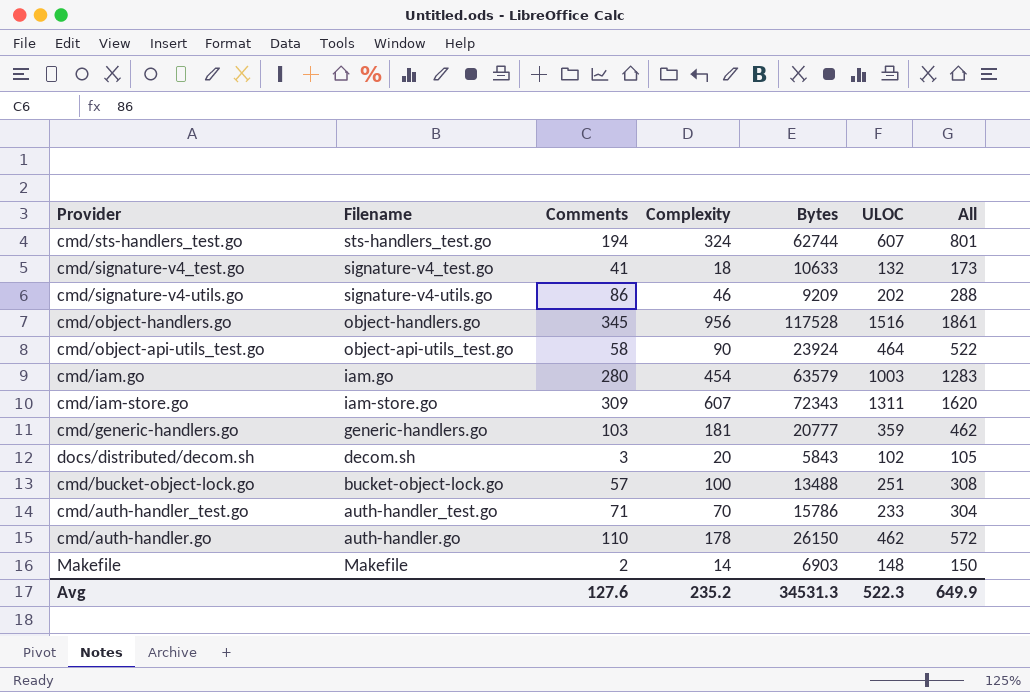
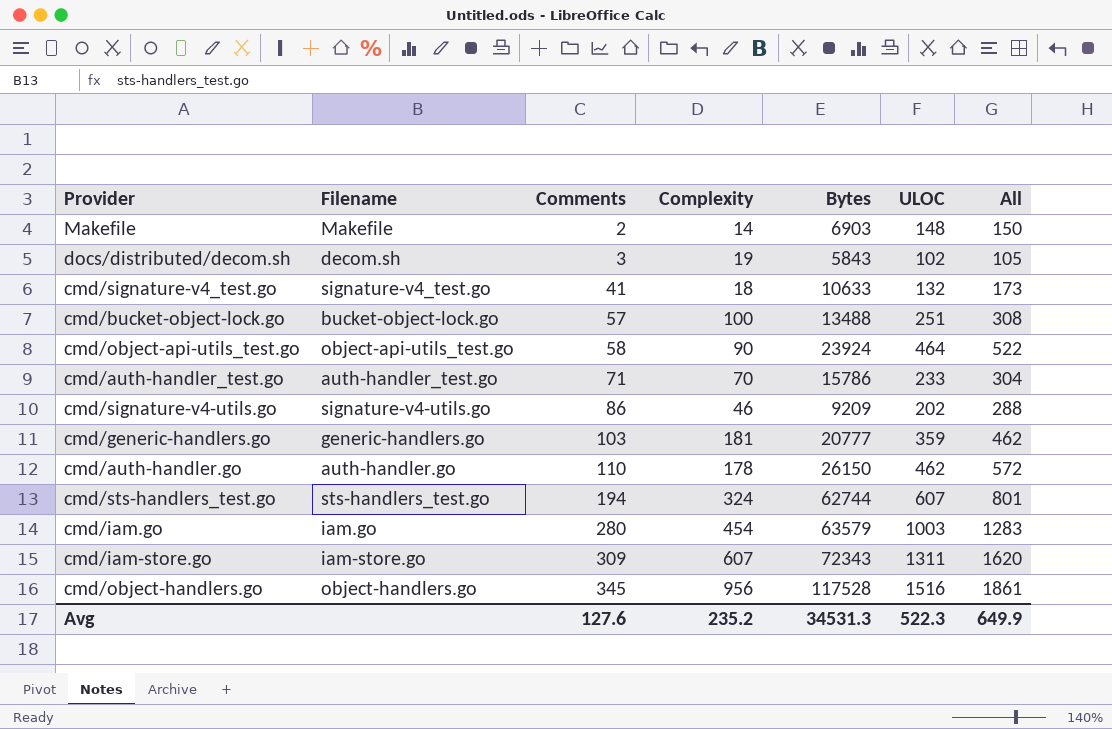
row order: none -> Comments ascending
docs/distributed/decom.sh | Complexity: 20 -> 19

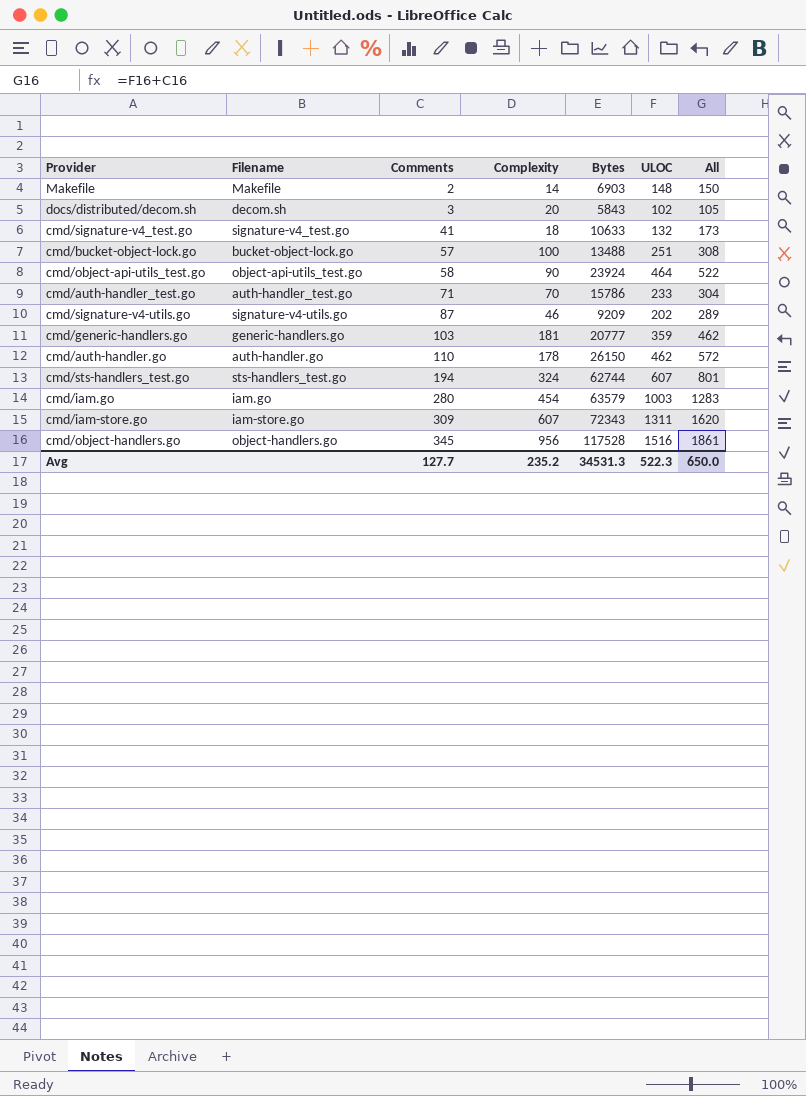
docs/distributed/decom.sh | Complexity: 19 -> 20
cmd/signature-v4-utils.go | Comments: 86 -> 87
cmd/signature-v4-utils.go | All: 288 -> 289
Avg | Comments: 127.6 -> 127.7
Avg | All: 649.9 -> 650.0

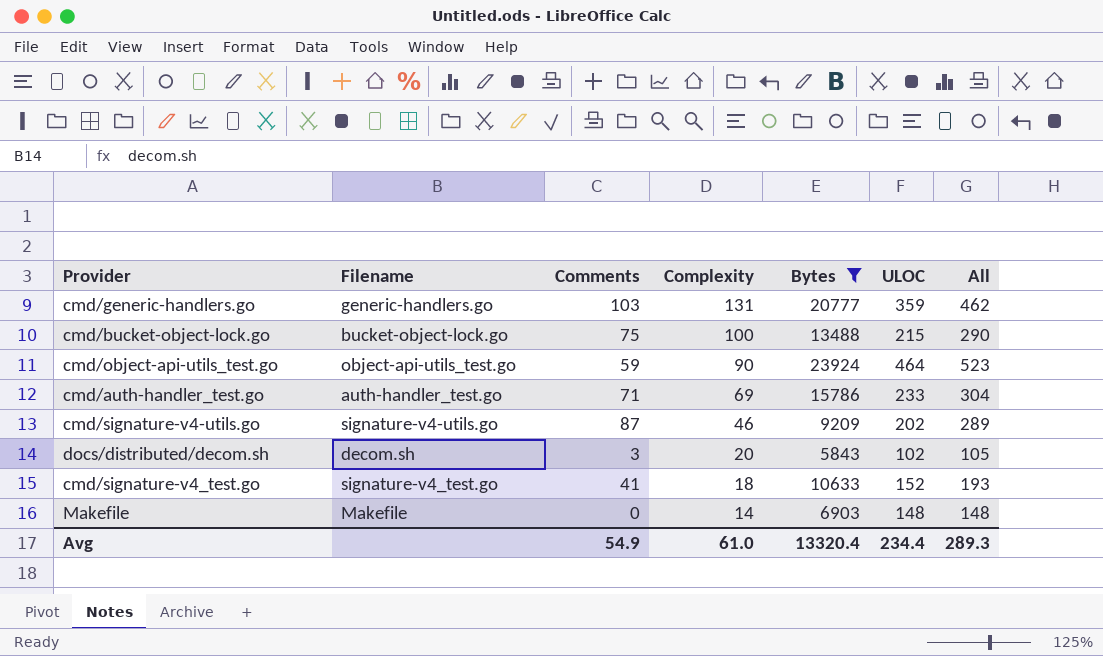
filter: none -> Bytes <= 23924
row order: Comments ascending -> Complexity descending
cmd/generic-handlers.go | Complexity: 181 -> 131
cmd/bucket-object-lock.go | Comments: 57 -> 75
cmd/bucket-object-lock.go | ULOC: 251 -> 215
cmd/bucket-object-lock.go | All: 308 -> 290
cmd/object-api-utils_test.go | Comments: 58 -> 59
cmd/object-api-utils_test.go | All: 522 -> 523
cmd/auth-handler_test.go | Complexity: 70 -> 69
cmd/signature-v4_test.go | ULOC: 132 -> 152
cmd/signature-v4_test.go | All: 173 -> 193
Makefile | Comments: 2 -> 0
Makefile | All: 150 -> 148
Avg | Comments: 127.7 -> 54.9
Avg | Complexity: 235.2 -> 61.0
Avg | Bytes: 34531.3 -> 13320.4
Avg | ULOC: 522.3 -> 234.4
Avg | All: 650.0 -> 289.3

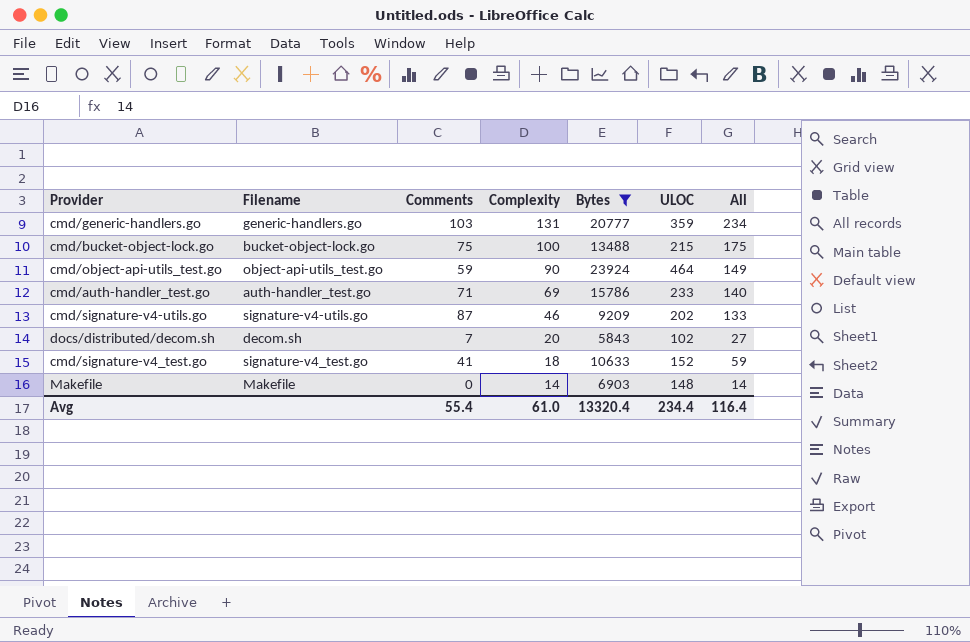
column All | formula: [Comments] + [ULOC] -> [Comments] + [Complexity]
docs/distributed/decom.sh | Comments: 3 -> 7
Avg | Comments: 54.9 -> 55.4
Avg | All: 289.3 -> 116.4

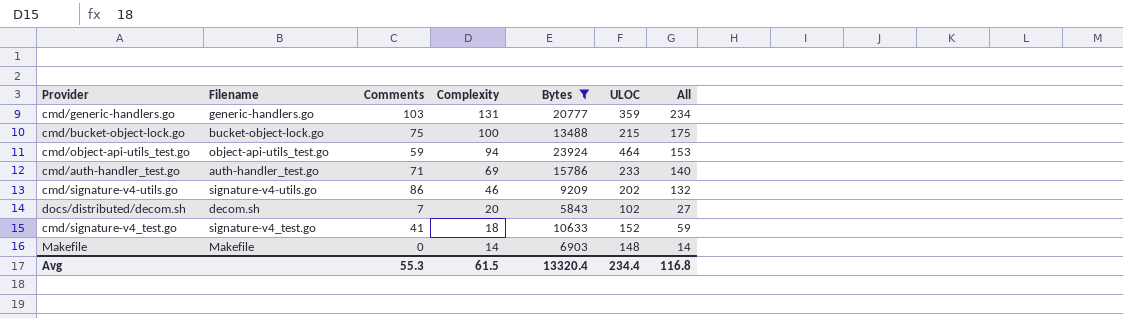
cmd/object-api-utils_test.go | Complexity: 90 -> 94
cmd/object-api-utils_test.go | All: 149 -> 153
cmd/signature-v4-utils.go | Comments: 87 -> 86
cmd/signature-v4-utils.go | All: 133 -> 132
Avg | Comments: 55.4 -> 55.3
Avg | Complexity: 61.0 -> 61.5
Avg | All: 116.4 -> 116.8

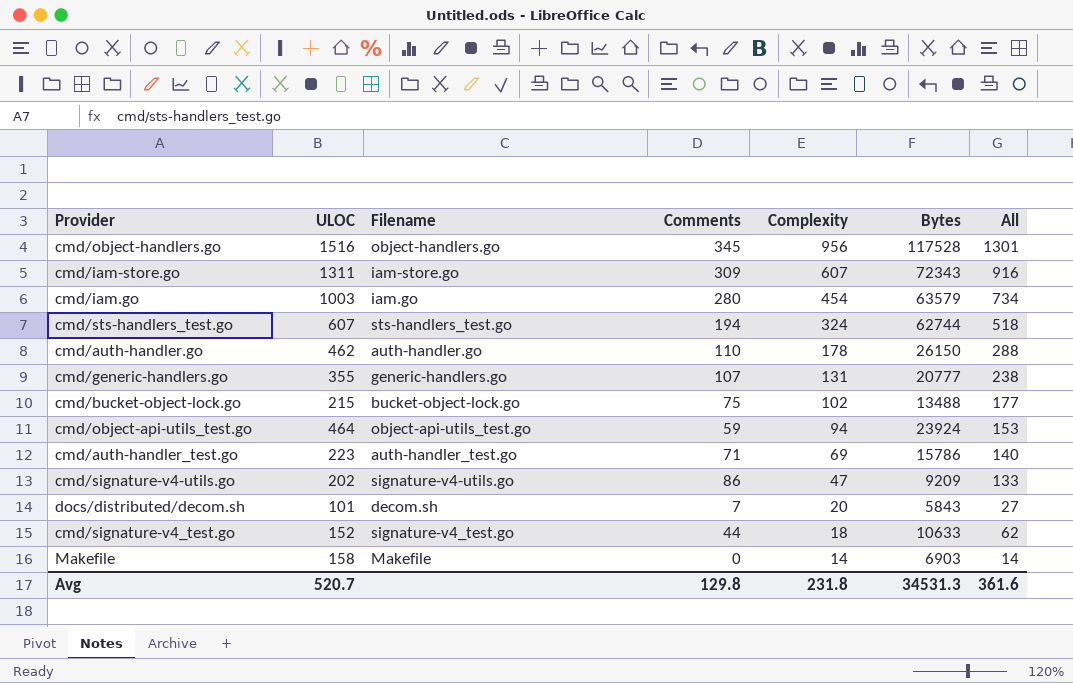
filter: Bytes <= 23924 -> none
column ULOC | position: 6 -> 2
cmd/generic-handlers.go | ULOC: 359 -> 355
cmd/generic-handlers.go | Comments: 103 -> 107
cmd/generic-handlers.go | All: 234 -> 238
cmd/bucket-object-lock.go | Complexity: 100 -> 102
cmd/bucket-object-lock.go | All: 175 -> 177
cmd/auth-handler_test.go | ULOC: 233 -> 223
cmd/signature-v4-utils.go | Complexity: 46 -> 47
cmd/signature-v4-utils.go | All: 132 -> 133
docs/distributed/decom.sh | ULOC: 102 -> 101
cmd/signature-v4_test.go | Comments: 41 -> 44
cmd/signature-v4_test.go | All: 59 -> 62
Makefile | ULOC: 148 -> 158
Avg | ULOC: 234.4 -> 520.7
Avg | Comments: 55.3 -> 129.8
Avg | Complexity: 61.5 -> 231.8
Avg | Bytes: 13320.4 -> 34531.3
Avg | All: 116.8 -> 361.6

